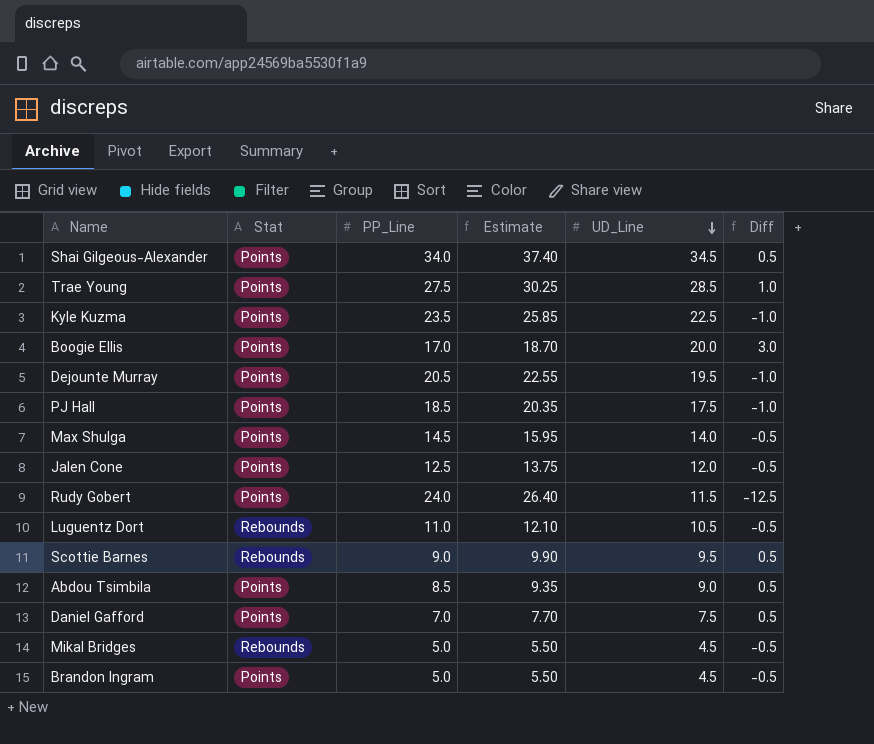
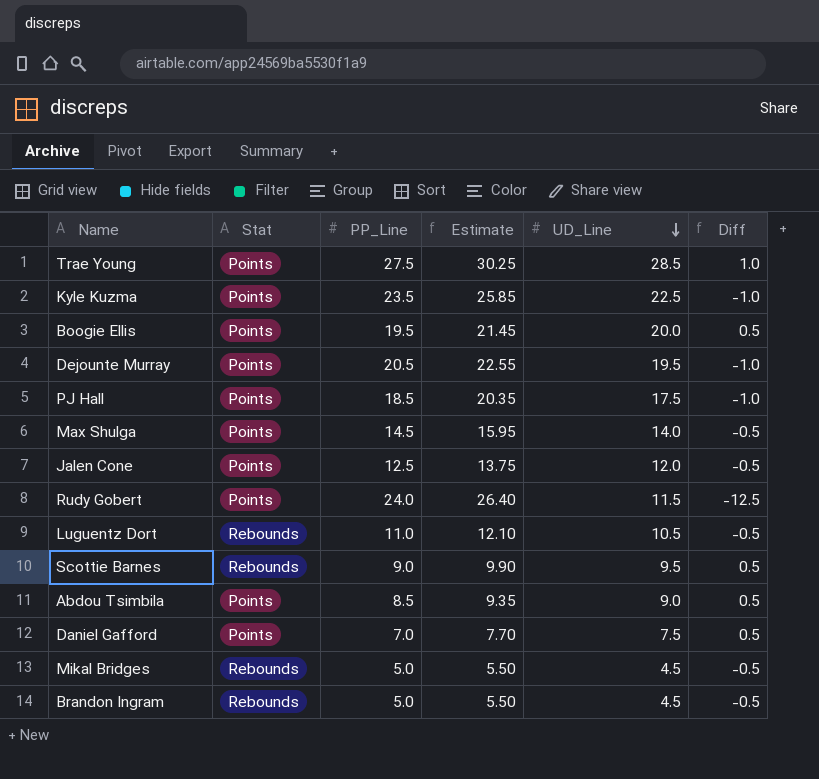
row Shai Gilgeous-Alexander: Points | 34.0 | 37.40 | 34.5 | 0.5 -> none
Boogie Ellis | PP_Line: 17.0 -> 19.5
Boogie Ellis | Estimate: 18.70 -> 21.45
Boogie Ellis | Diff: 3.0 -> 0.5
Brandon Ingram | Stat: Points -> Rebounds

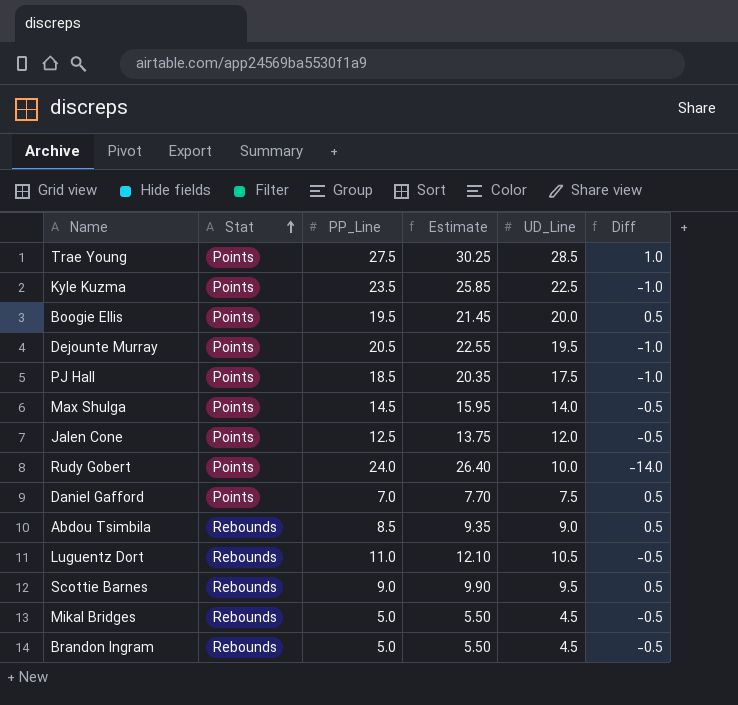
row order: UD_Line descending -> Stat ascending
Rudy Gobert | UD_Line: 11.5 -> 10.0
Rudy Gobert | Diff: -12.5 -> -14.0
Abdou Tsimbila | Stat: Points -> Rebounds

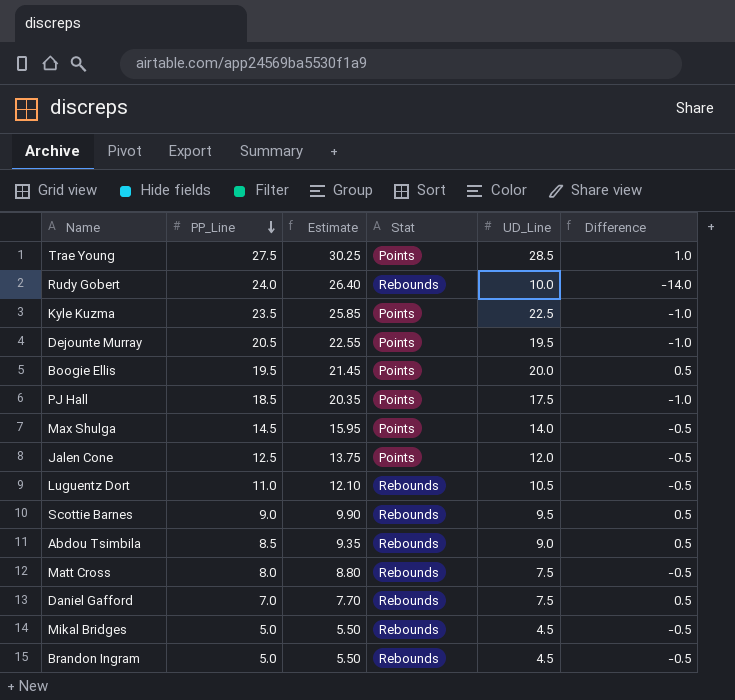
row order: Stat ascending -> PP_Line descending
column Stat | position: 2 -> 4
column name: Diff -> Difference
Rudy Gobert | Stat: Points -> Rebounds
row Matt Cross: none -> 8.0 | 8.80 | Rebounds | 7.5 | -0.5
Daniel Gafford | Stat: Points -> Rebounds

